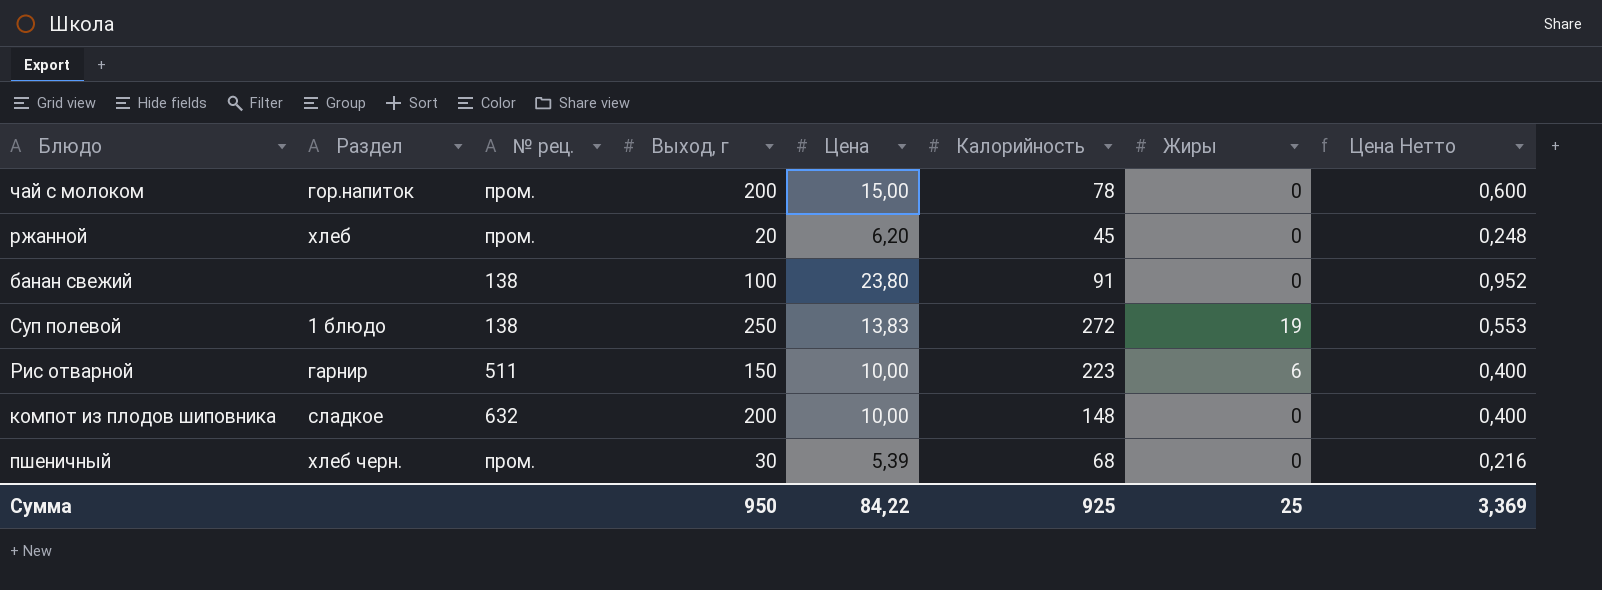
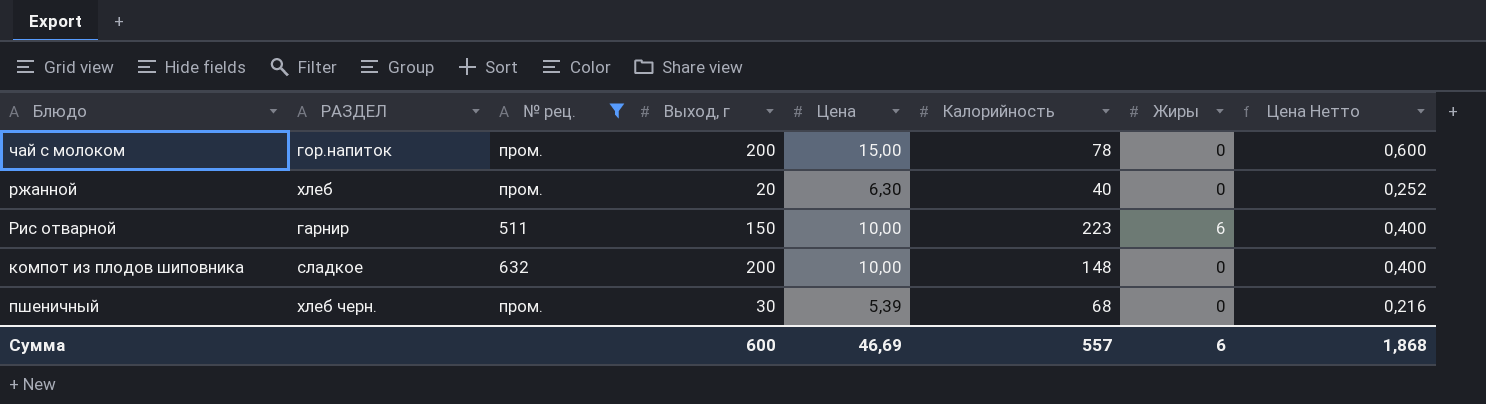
filter: none -> № рец. != 138
column name: Раздел -> РАЗДЕЛ
ржанной | Цена: 6,20 -> 6,30
ржанной | Калорийность: 45 -> 40
ржанной | Цена Нетто: 0,248 -> 0,252
Сумма | Выход, г: 950 -> 600
Сумма | Цена: 84,22 -> 46,69
Сумма | Калорийность: 925 -> 557
Сумма | Жиры: 25 -> 6
Сумма | Цена Нетто: 3,369 -> 1,868

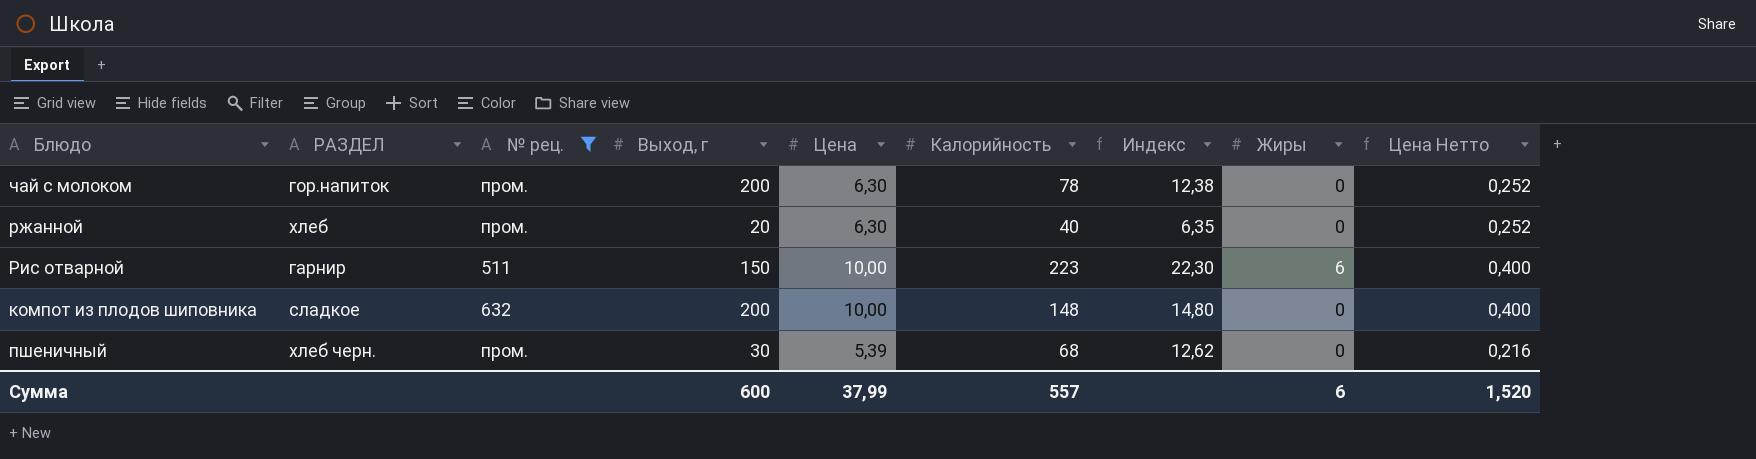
column Индекс | formula: none -> [Калорийность] / [Цена]
чай с молоком | Цена: 15,00 -> 6,30
чай с молоком | Цена Нетто: 0,600 -> 0,252
Сумма | Цена: 46,69 -> 37,99
Сумма | Цена Нетто: 1,868 -> 1,520

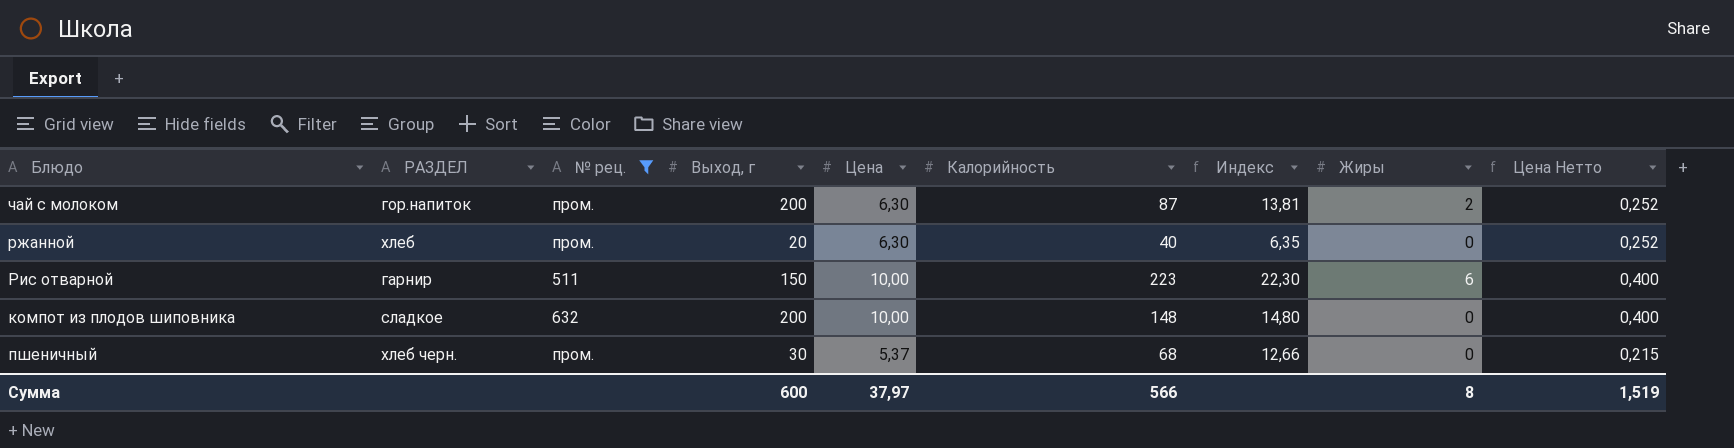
чай с молоком | Калорийность: 78 -> 87
чай с молоком | Индекс: 12,38 -> 13,81
чай с молоком | Жиры: 0 -> 2
пшеничный | Цена: 5,39 -> 5,37
пшеничный | Индекс: 12,62 -> 12,66
пшеничный | Цена Нетто: 0,216 -> 0,215
Сумма | Цена: 37,99 -> 37,97
Сумма | Калорийность: 557 -> 566
Сумма | Жиры: 6 -> 8
Сумма | Цена Нетто: 1,520 -> 1,519

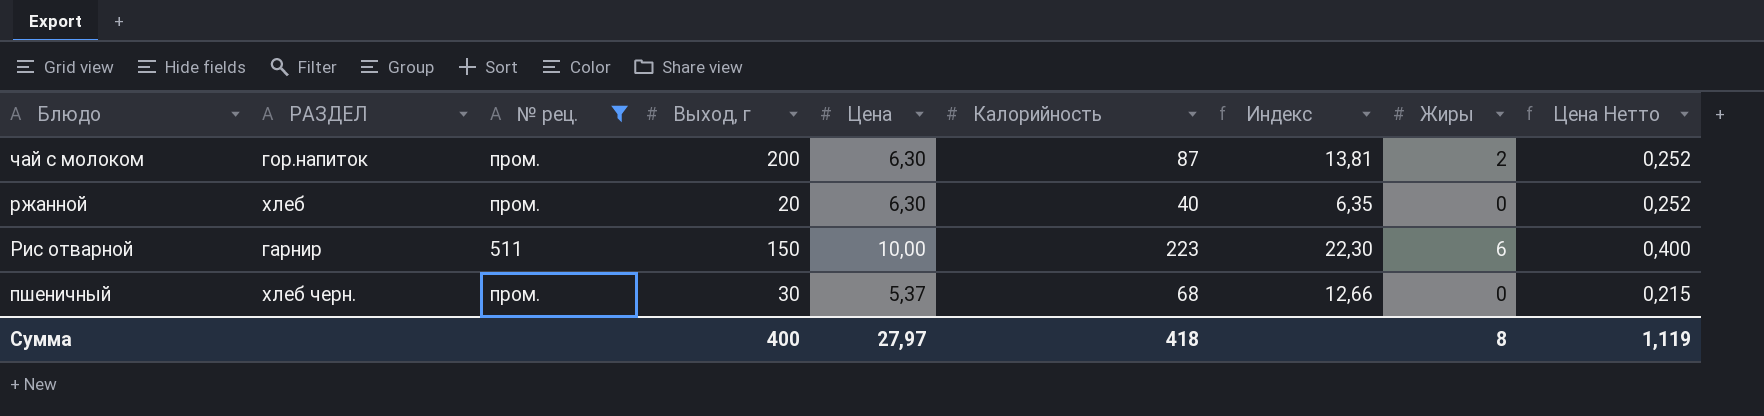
row компот из плодов шиповника: сладкое | 632 | 200 | 10,00 | 148 | 14,80 | 0 | 0,400 -> none
Сумма | Выход, г: 600 -> 400
Сумма | Цена: 37,97 -> 27,97
Сумма | Калорийность: 566 -> 418
Сумма | Цена Нетто: 1,519 -> 1,119

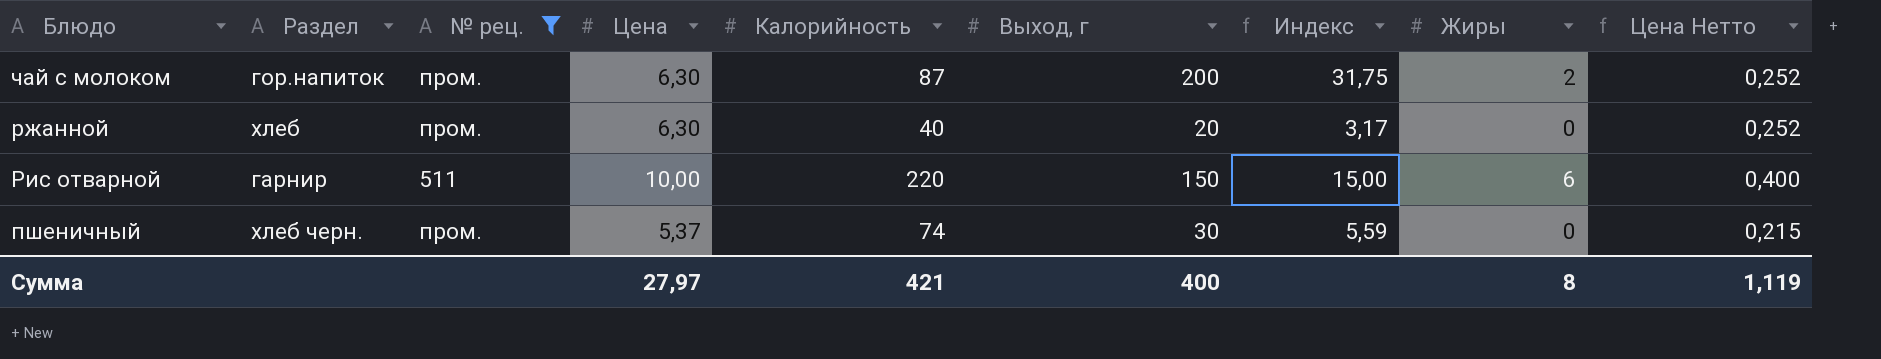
column name: РАЗДЕЛ -> Раздел
column Выход, г | position: 4 -> 6
column Индекс | formula: [Калорийность] / [Цена] -> [Выход, г] / [Цена]
Рис отварной | Калорийность: 223 -> 220
пшеничный | Калорийность: 68 -> 74
Сумма | Калорийность: 418 -> 421

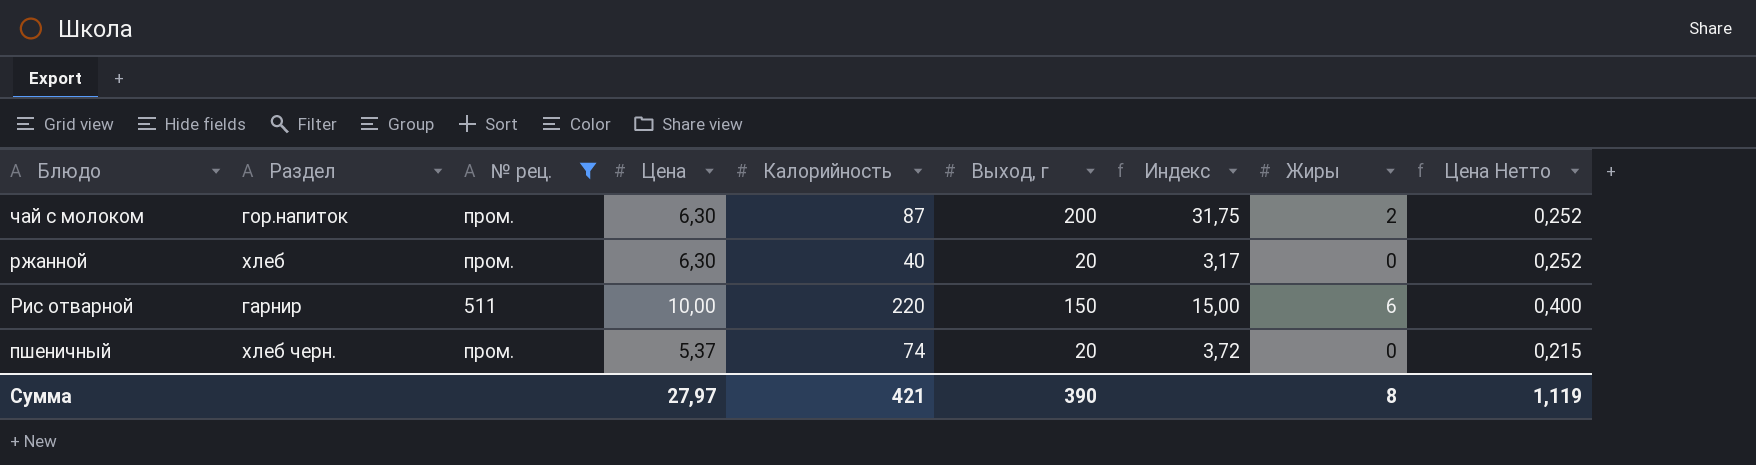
пшеничный | Выход, г: 30 -> 20
пшеничный | Индекс: 5,59 -> 3,72
Сумма | Выход, г: 400 -> 390

